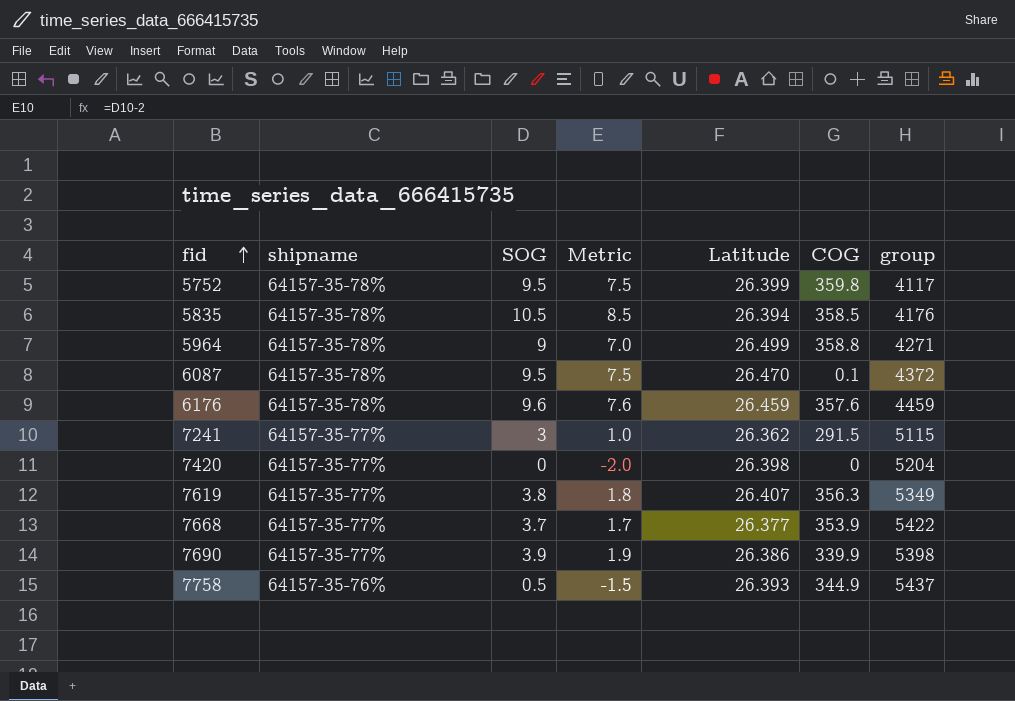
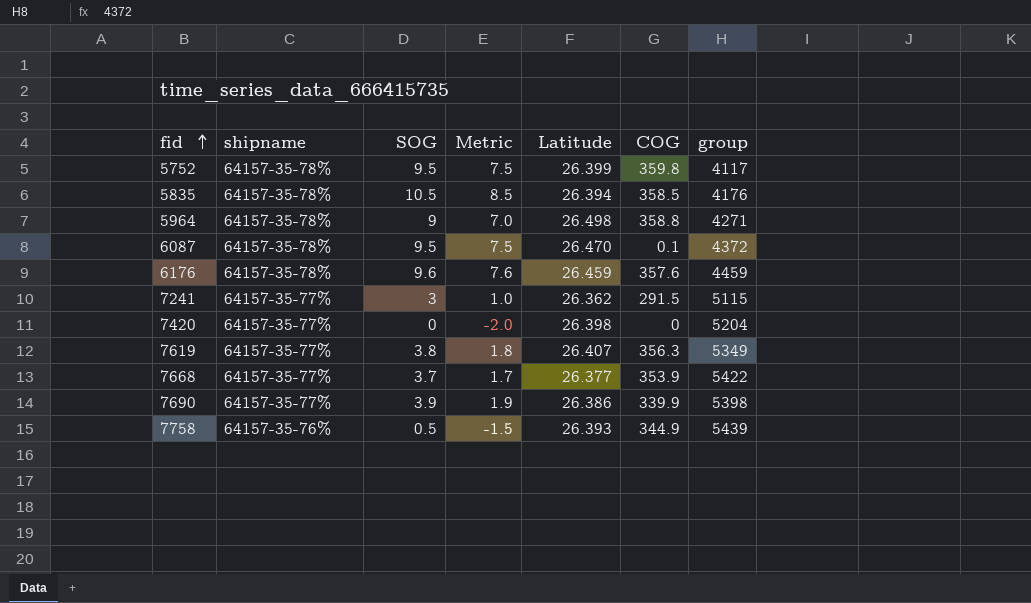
5964 | Latitude: 26.499 -> 26.498
7758 | group: 5437 -> 5439

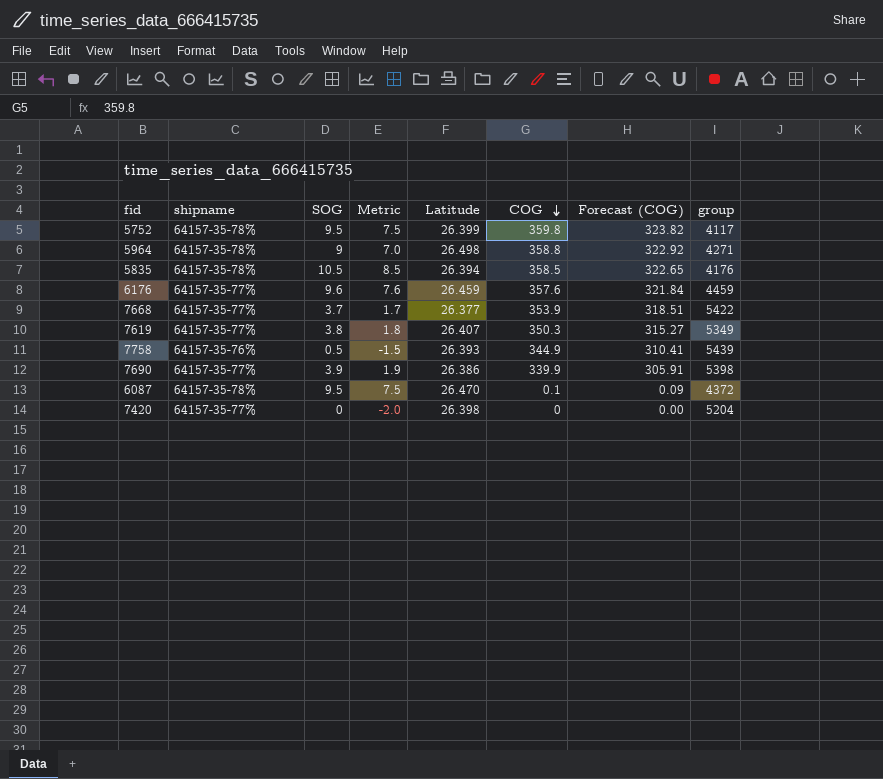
row order: fid ascending -> COG descending
column Forecast (COG) | formula: none -> [COG] * 0.9
row 7241: 64157-35-77% | 3 | 1.0 | 26.362 | 291.5 | 5115 -> none
6176 | shipname: 64157-35-78% -> 64157-35-77%
7619 | COG: 356.3 -> 350.3

